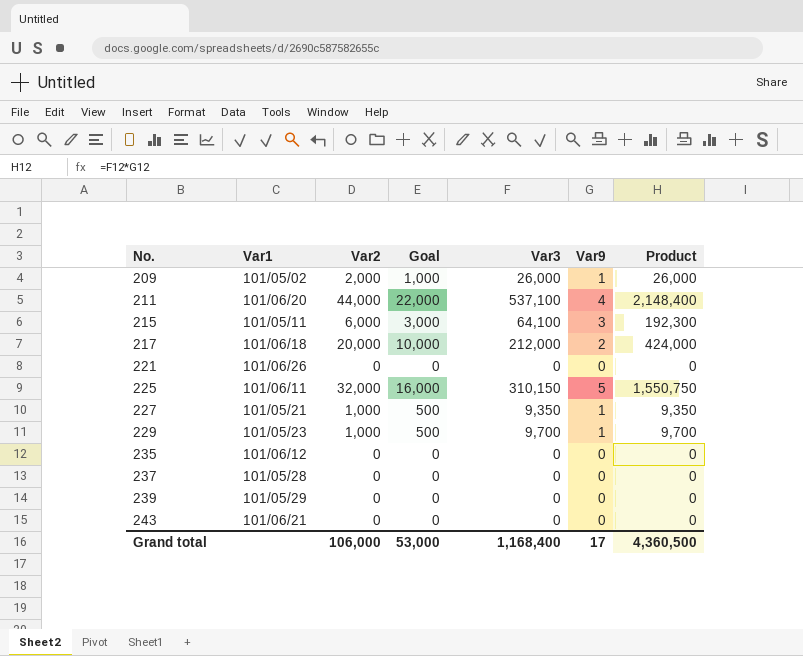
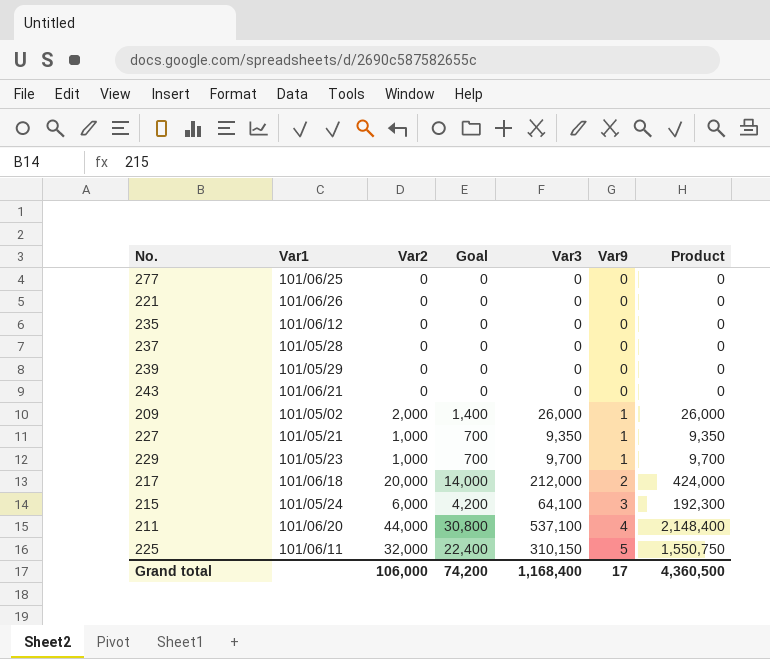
row order: No. ascending -> Var9 ascending
column Goal | formula: [Var2] * 0.5 -> [Var2] * 0.7
row 277: none -> 101/06/25 | 0 | 0 | 0 | 0 | 0
215 | Var1: 101/05/11 -> 101/05/24
Grand total | Goal: 53,000 -> 74,200

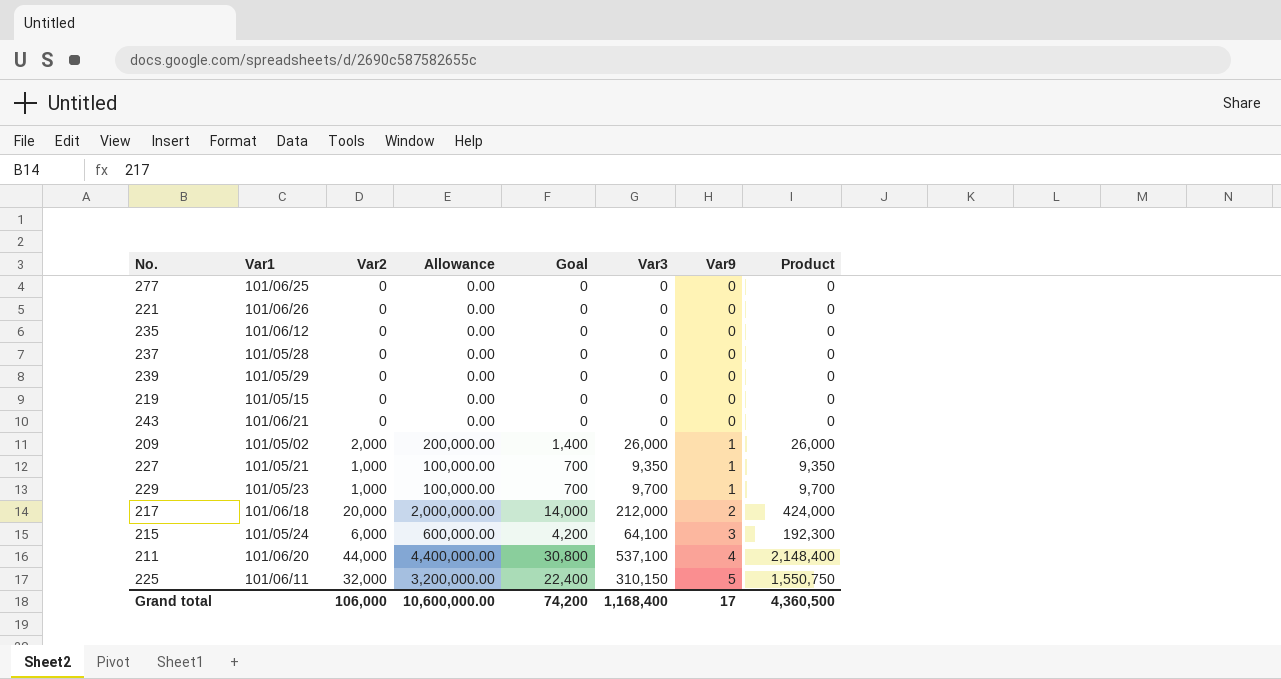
column Allowance | formula: none -> [Var2] * 100
row 219: none -> 101/05/15 | 0 | 0.00 | 0 | 0 | 0 | 0

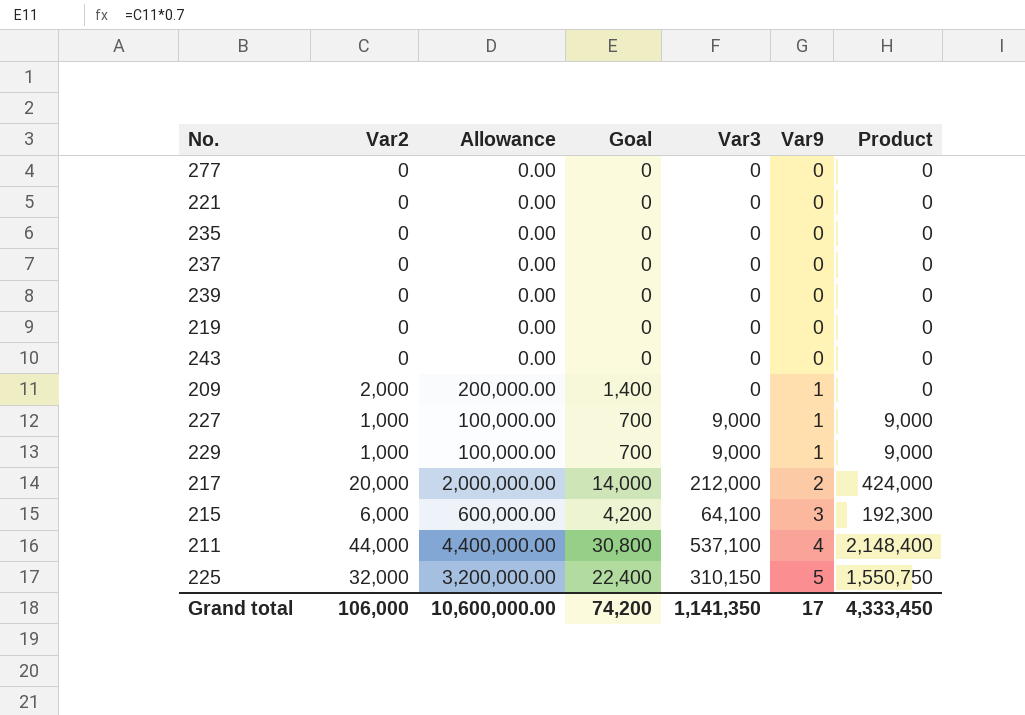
column Var1 | position: 2 -> none
209 | Var3: 26,000 -> 0
209 | Product: 26,000 -> 0
227 | Var3: 9,350 -> 9,000
227 | Product: 9,350 -> 9,000
229 | Var3: 9,700 -> 9,000
229 | Product: 9,700 -> 9,000
Grand total | Var3: 1,168,400 -> 1,141,350
Grand total | Product: 4,360,500 -> 4,333,450

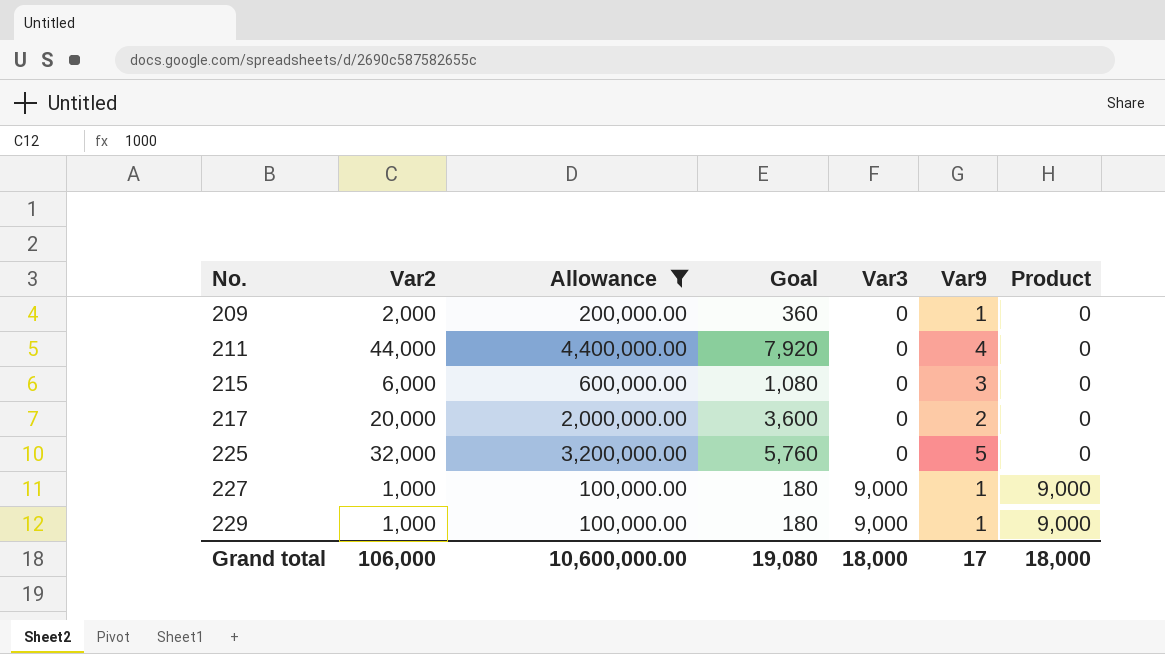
filter: none -> Allowance != 0.00
row order: Var9 ascending -> No. ascending
column Goal | formula: [Var2] * 0.7 -> [Var2] * 0.18
211 | Var3: 537,100 -> 0
211 | Product: 2,148,400 -> 0
215 | Var3: 64,100 -> 0
215 | Product: 192,300 -> 0
217 | Var3: 212,000 -> 0
217 | Product: 424,000 -> 0
225 | Var3: 310,150 -> 0
225 | Product: 1,550,750 -> 0
Grand total | Goal: 74,200 -> 19,080
Grand total | Var3: 1,141,350 -> 18,000
Grand total | Product: 4,333,450 -> 18,000

